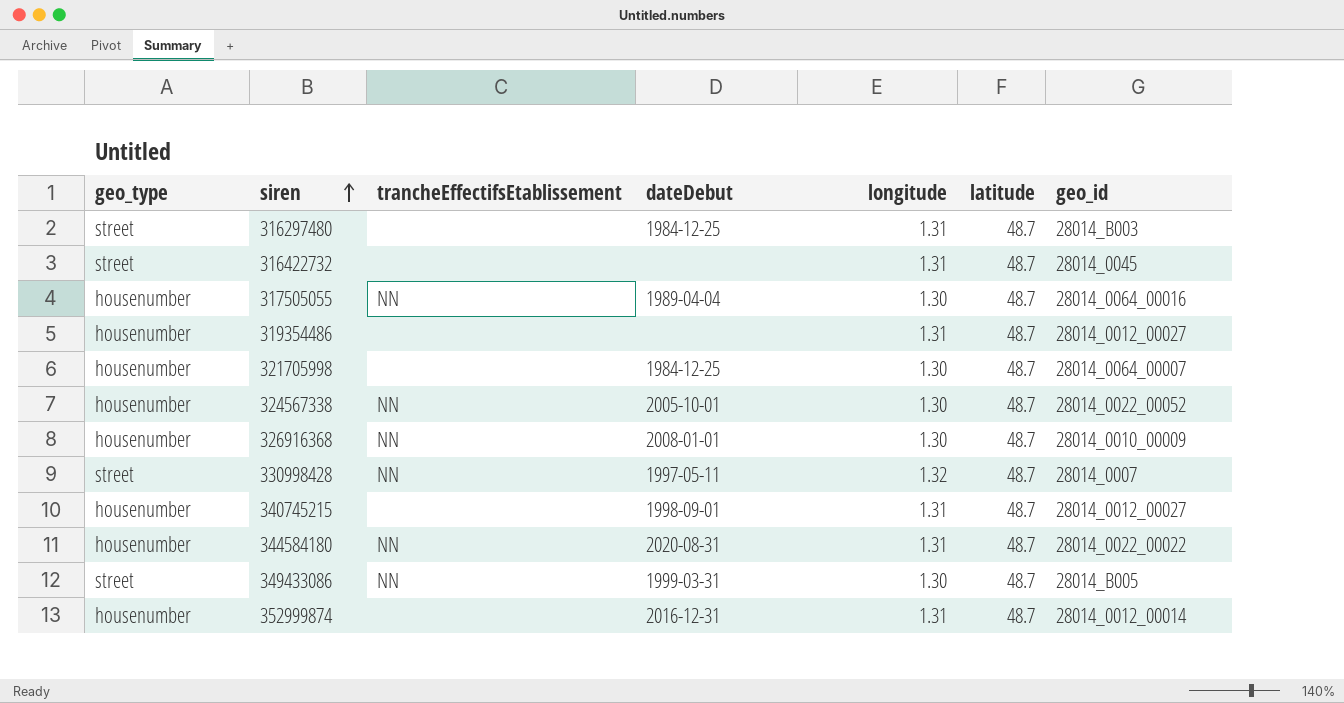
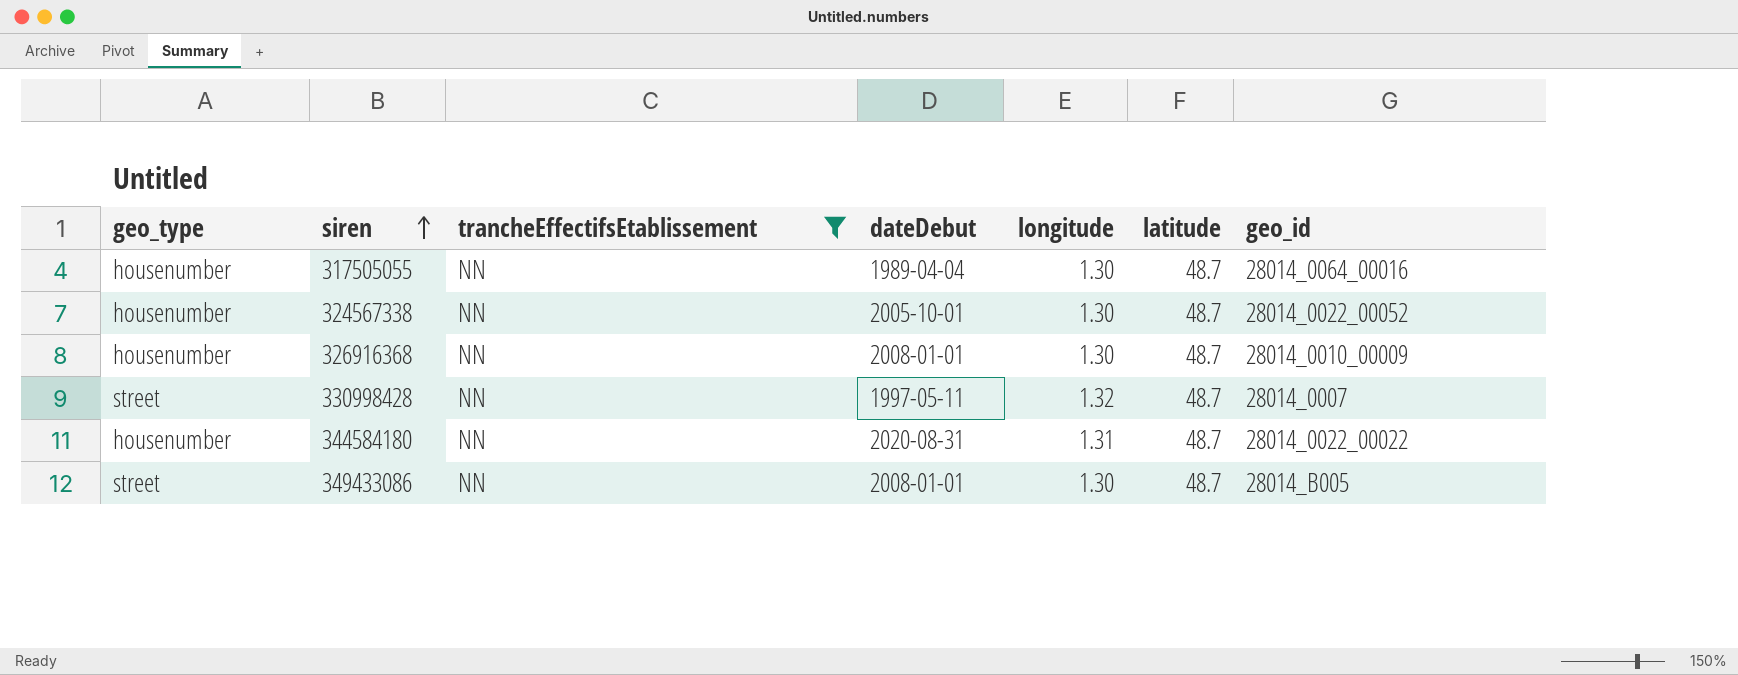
filter: none -> trancheEffectifsEtablissement = NN
349433086 | dateDebut: 1999-03-31 -> 2008-01-01

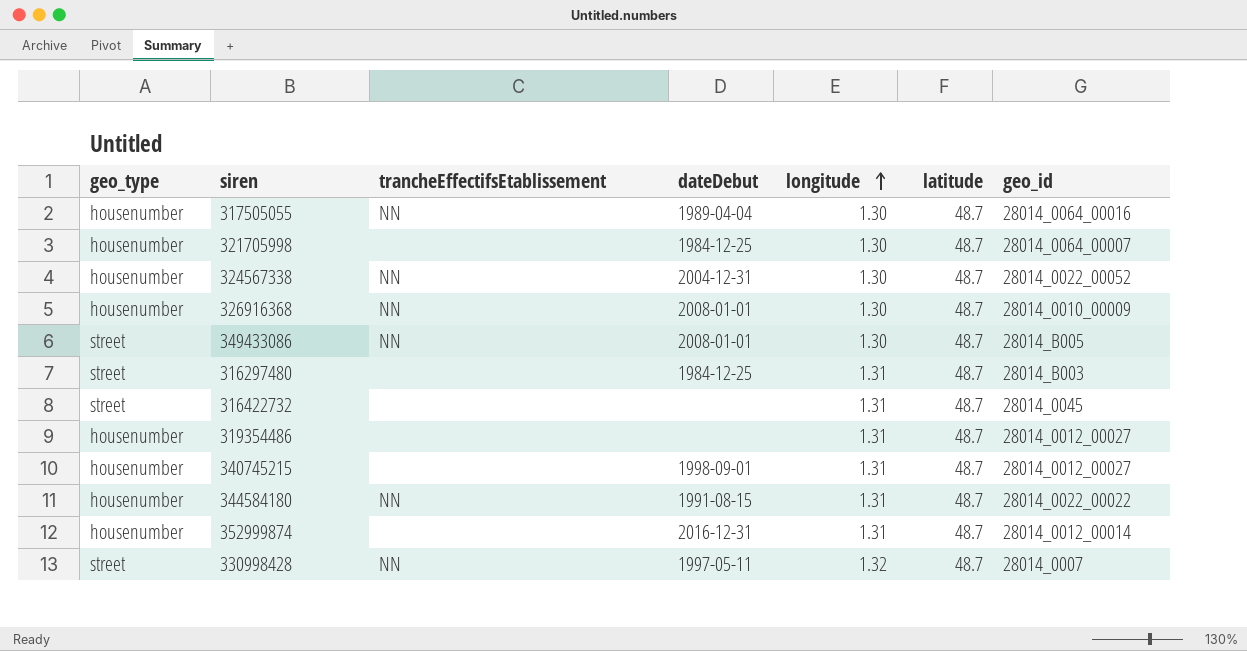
filter: trancheEffectifsEtablissement = NN -> none
row order: siren ascending -> longitude ascending
324567338 | dateDebut: 2005-10-01 -> 2004-12-31
344584180 | dateDebut: 2020-08-31 -> 1991-08-15

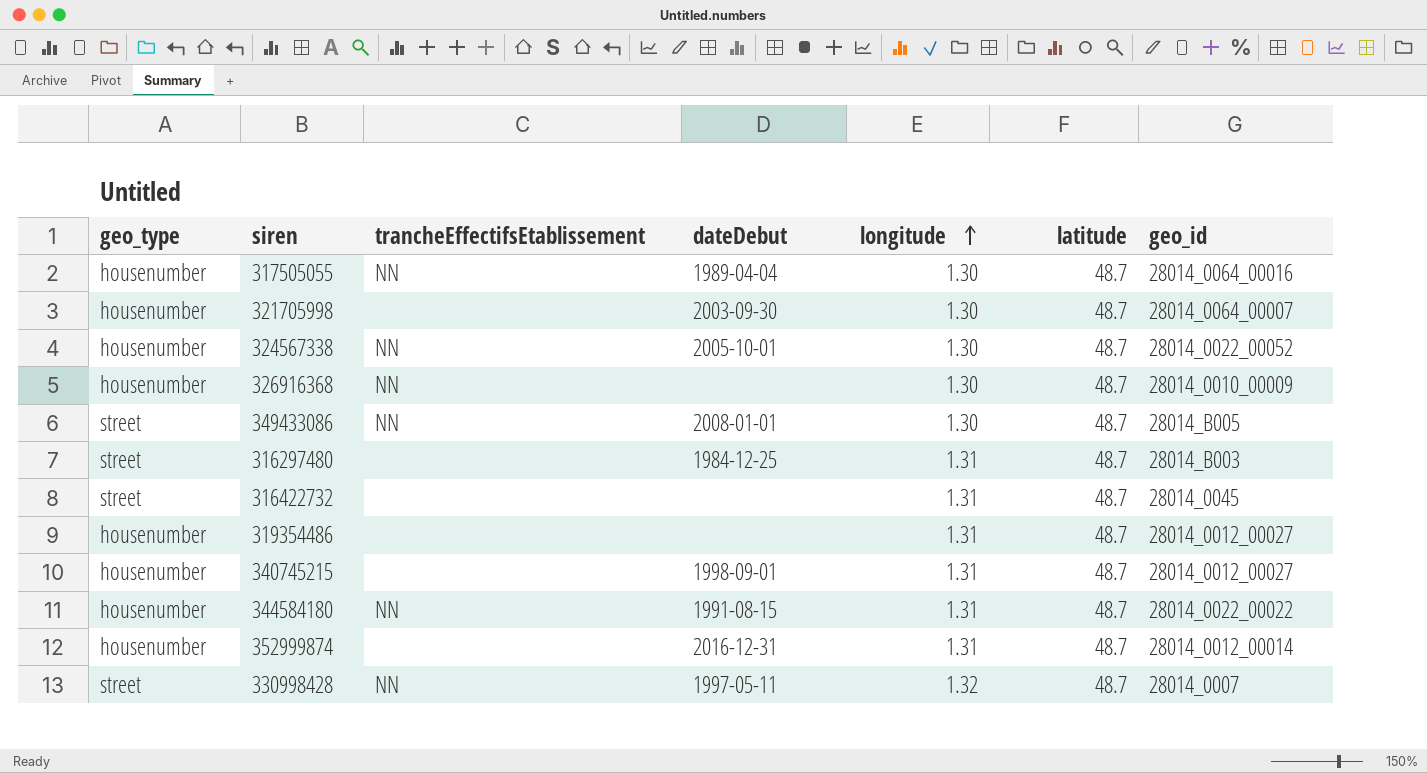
321705998 | dateDebut: 1984-12-25 -> 2003-09-30
324567338 | dateDebut: 2004-12-31 -> 2005-10-01
326916368 | dateDebut: 2008-01-01 -> none

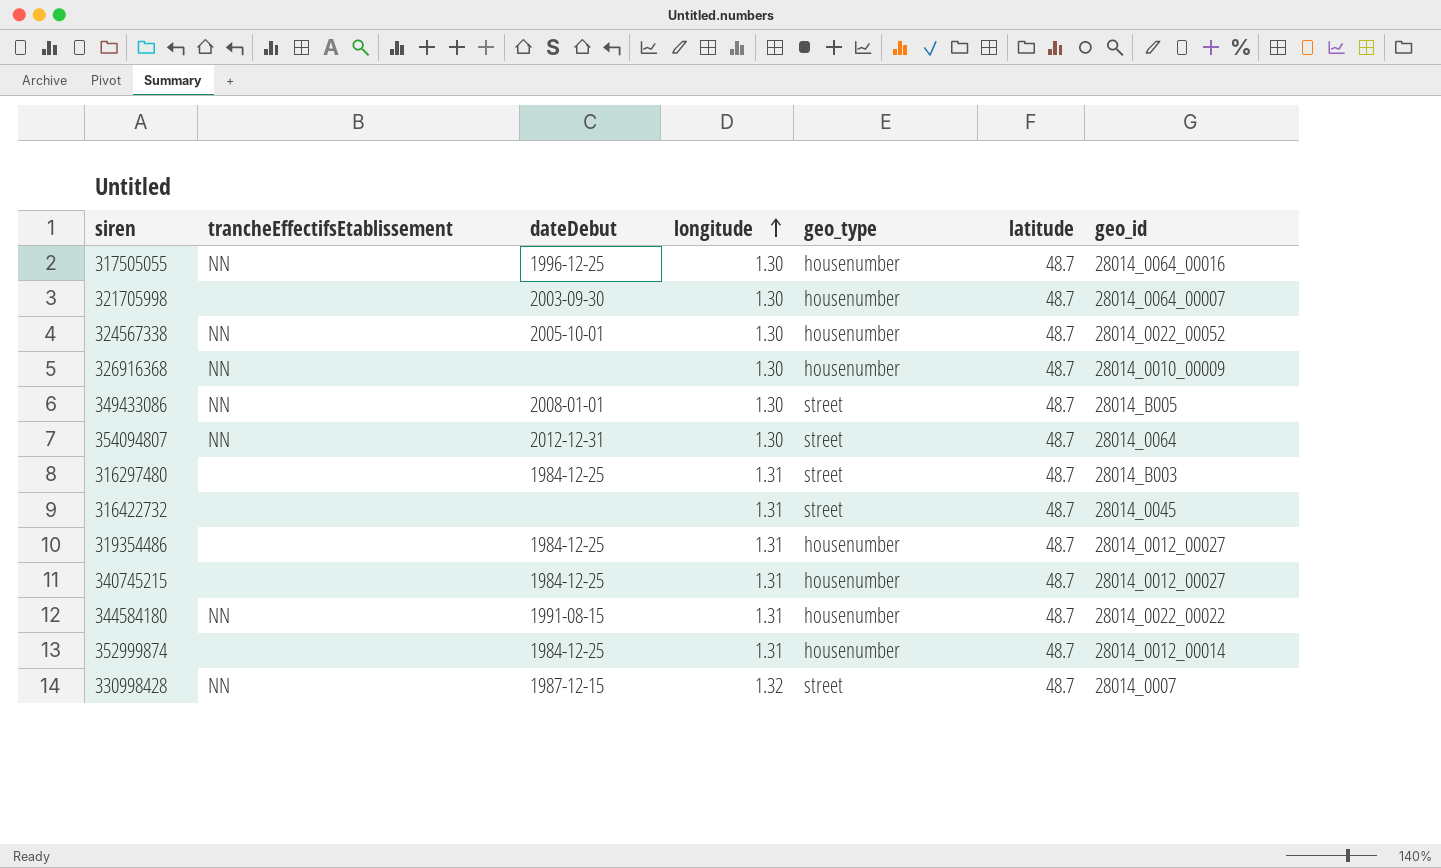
column geo_type | position: 1 -> 5
317505055 | dateDebut: 1989-04-04 -> 1996-12-25
row 354094807: none -> NN | 2012-12-31 | 1.30 | street | 48.7 | 28014_0064
319354486 | dateDebut: none -> 1984-12-25
340745215 | dateDebut: 1998-09-01 -> 1984-12-25
352999874 | dateDebut: 2016-12-31 -> 1984-12-25
330998428 | dateDebut: 1997-05-11 -> 1987-12-15

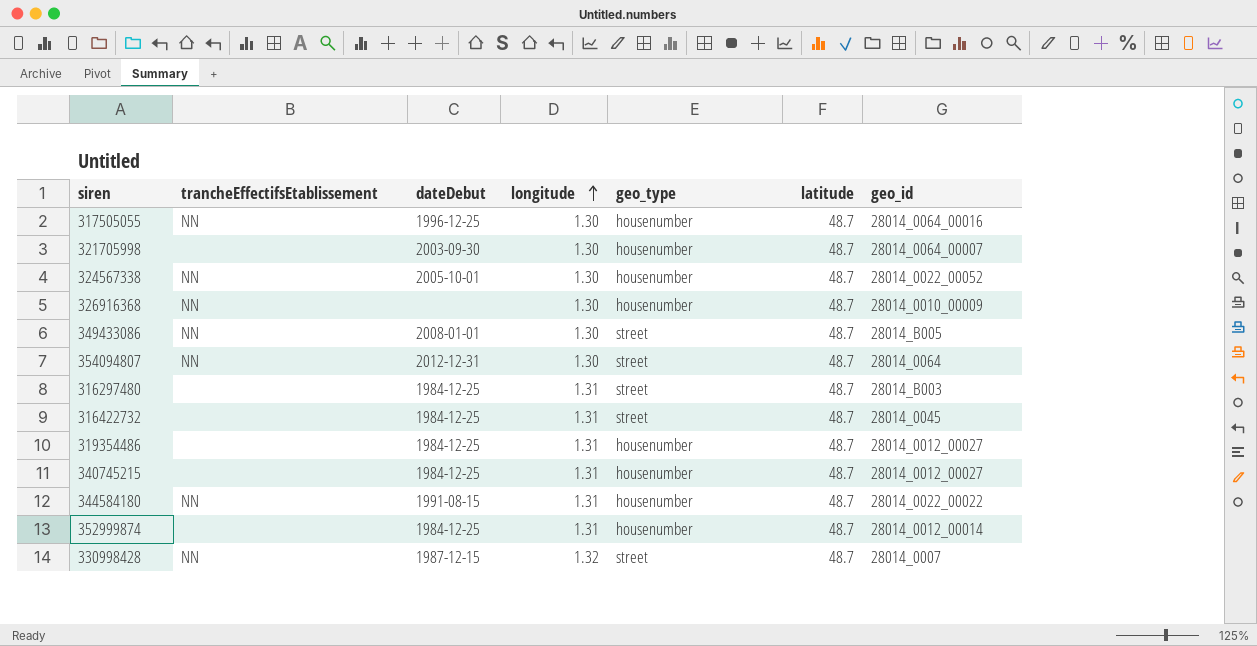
316422732 | dateDebut: none -> 1984-12-25

